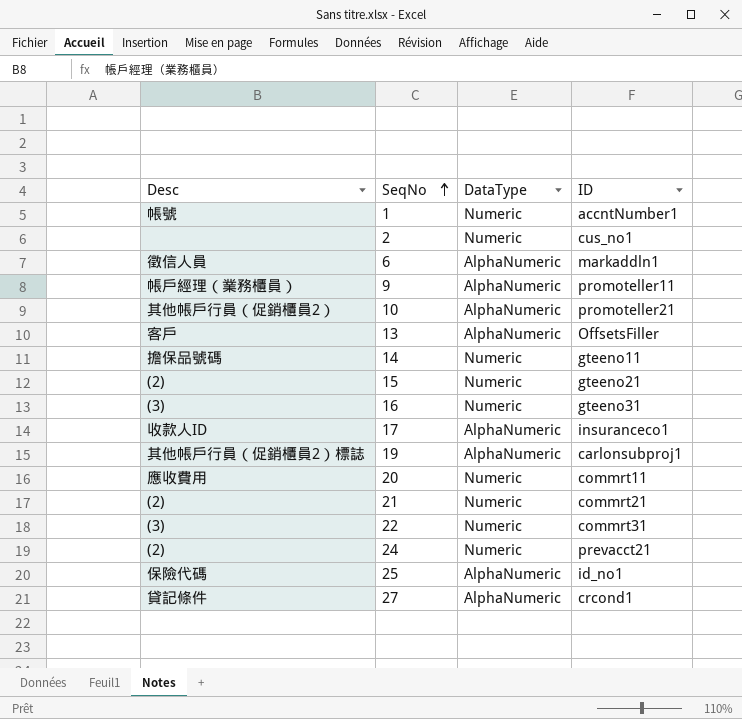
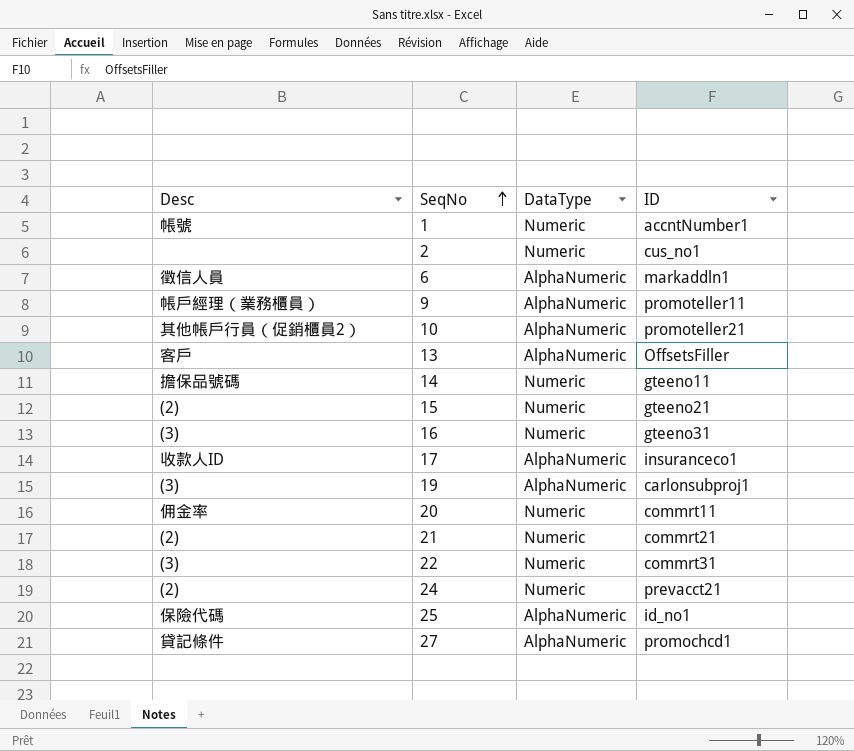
19 | Desc: 其他帳戶行員（促銷櫃員2）標誌 -> (3)
20 | Desc: 應收費用 -> 佣金率
27 | ID: crcond1 -> promochcd1

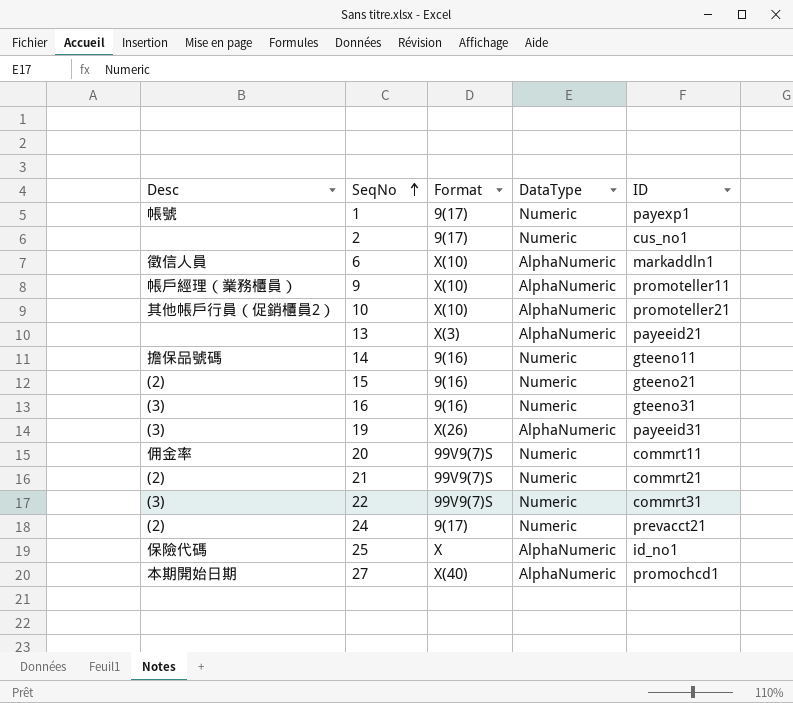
column Format | position: none -> 3
row 17: 收款人ID | AlphaNumeric | insuranceco1 -> none
1 | ID: accntNumber1 -> payexp1
13 | Desc: 客戶 -> none
13 | ID: OffsetsFiller -> payeeid21
19 | ID: carlonsubproj1 -> payeeid31
27 | Desc: 貸記條件 -> 本期開始日期

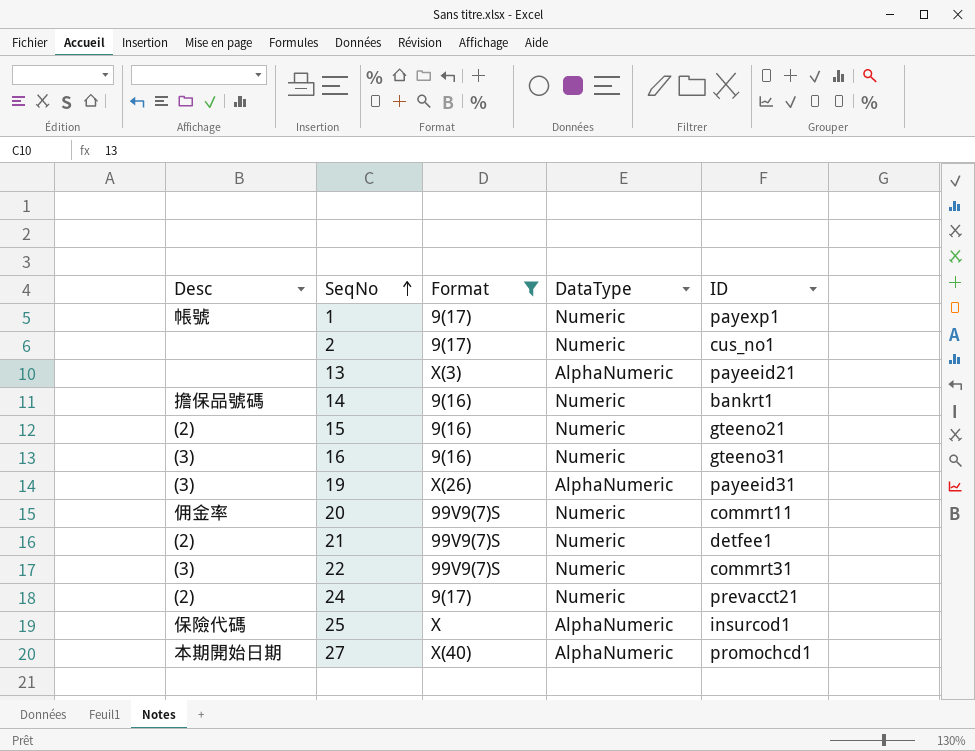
filter: none -> Format != X(10)
14 | ID: gteeno11 -> bankrt1
21 | ID: commrt21 -> detfee1
25 | ID: id_no1 -> insurcod1

